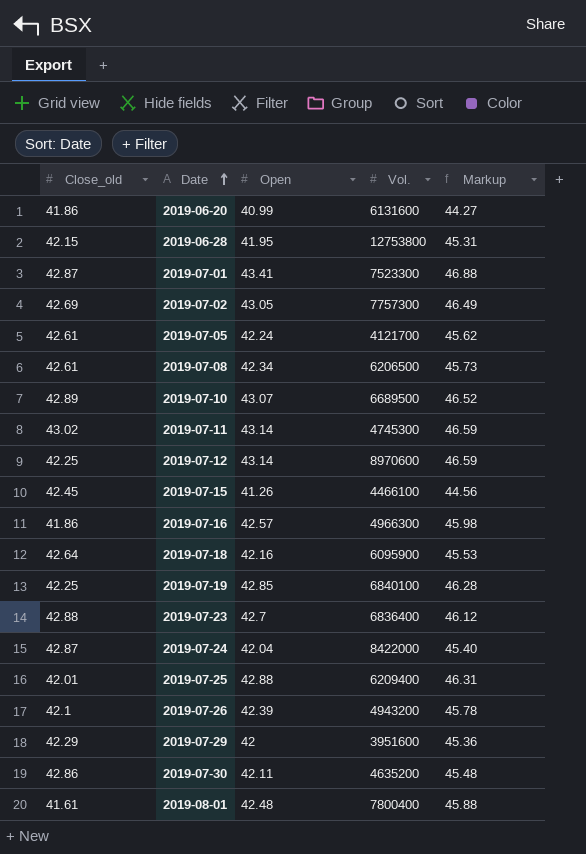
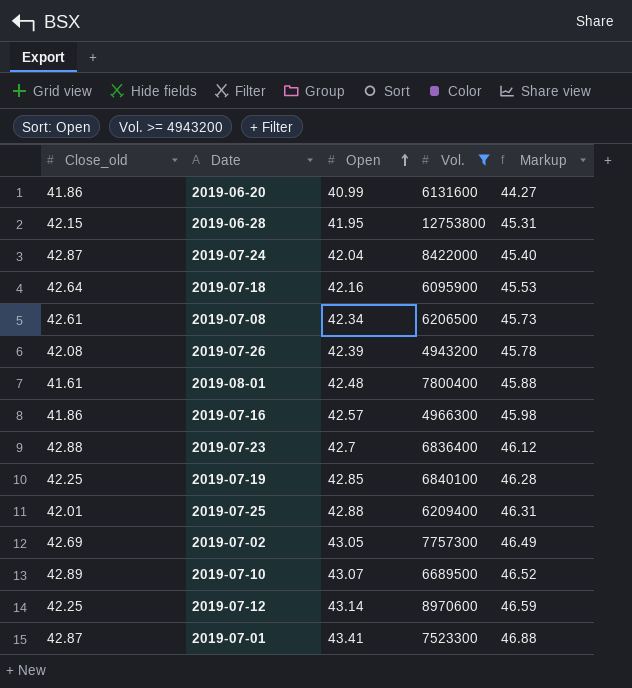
filter: none -> Vol. >= 4943200
row order: Date ascending -> Open ascending
2019-07-26 | Close_old: 42.1 -> 42.08

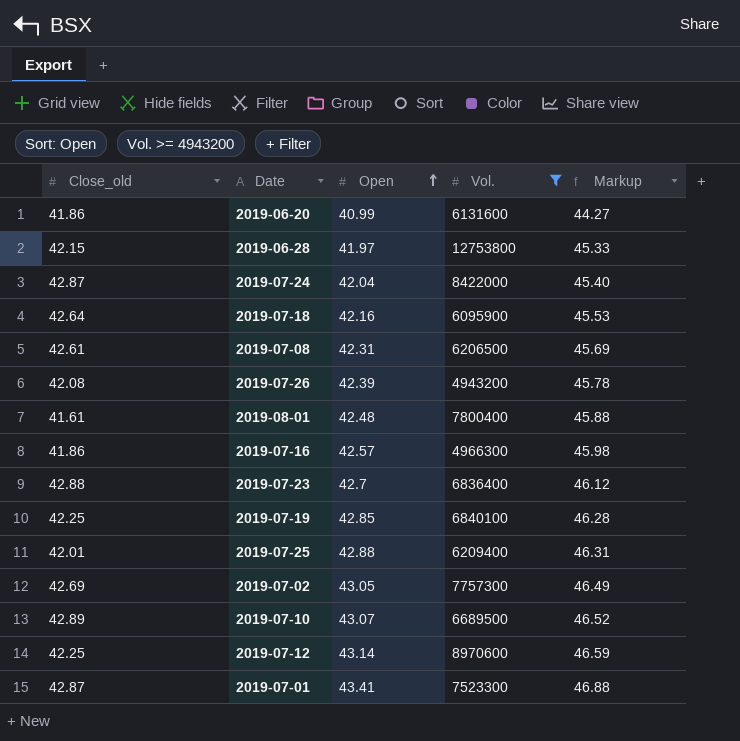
2019-06-28 | Open: 41.95 -> 41.97
2019-06-28 | Markup: 45.31 -> 45.33
2019-07-08 | Open: 42.34 -> 42.31
2019-07-08 | Markup: 45.73 -> 45.69

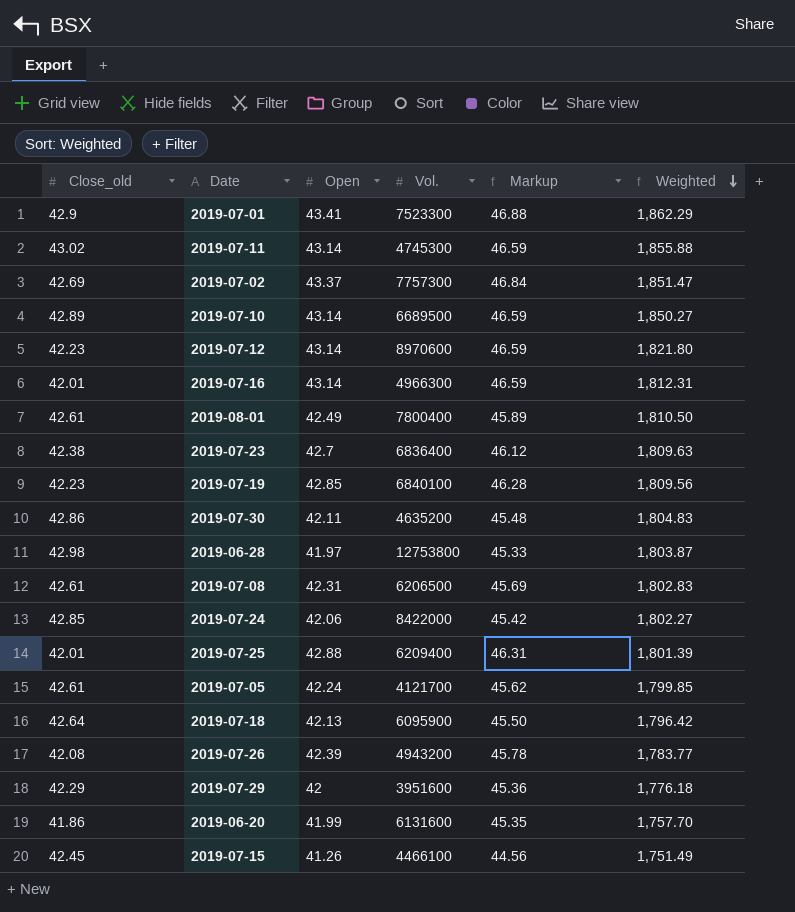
filter: Vol. >= 4943200 -> none
row order: Open ascending -> Weighted descending
column Weighted | formula: none -> [Close_old] * [Open]
2019-07-01 | Close_old: 42.87 -> 42.9
2019-07-02 | Open: 43.05 -> 43.37
2019-07-02 | Markup: 46.49 -> 46.84
2019-07-10 | Open: 43.07 -> 43.14
2019-07-10 | Markup: 46.52 -> 46.59
2019-07-12 | Close_old: 42.25 -> 42.23
2019-07-16 | Close_old: 41.86 -> 42.01
2019-07-16 | Open: 42.57 -> 43.14
2019-07-16 | Markup: 45.98 -> 46.59
2019-08-01 | Close_old: 41.61 -> 42.61
2019-08-01 | Open: 42.48 -> 42.49
2019-08-01 | Markup: 45.88 -> 45.89
2019-07-23 | Close_old: 42.88 -> 42.38
2019-07-19 | Close_old: 42.25 -> 42.23
2019-06-28 | Close_old: 42.15 -> 42.98
2019-07-24 | Close_old: 42.87 -> 42.85
2019-07-24 | Open: 42.04 -> 42.06
2019-07-24 | Markup: 45.40 -> 45.42
2019-07-18 | Open: 42.16 -> 42.13
2019-07-18 | Markup: 45.53 -> 45.50
2019-06-20 | Open: 40.99 -> 41.99
2019-06-20 | Markup: 44.27 -> 45.35

